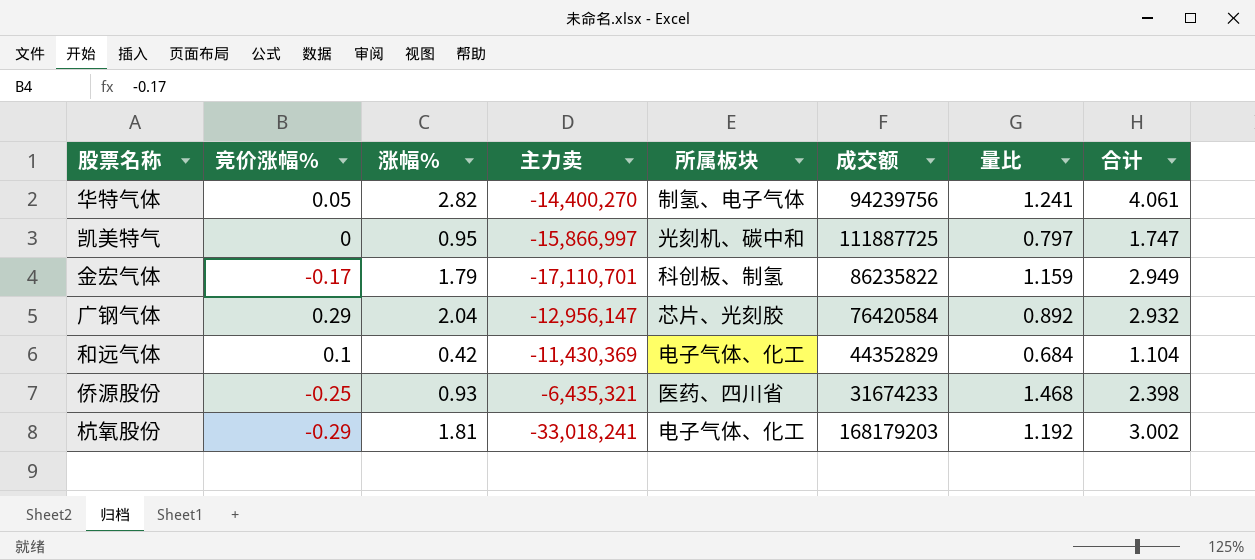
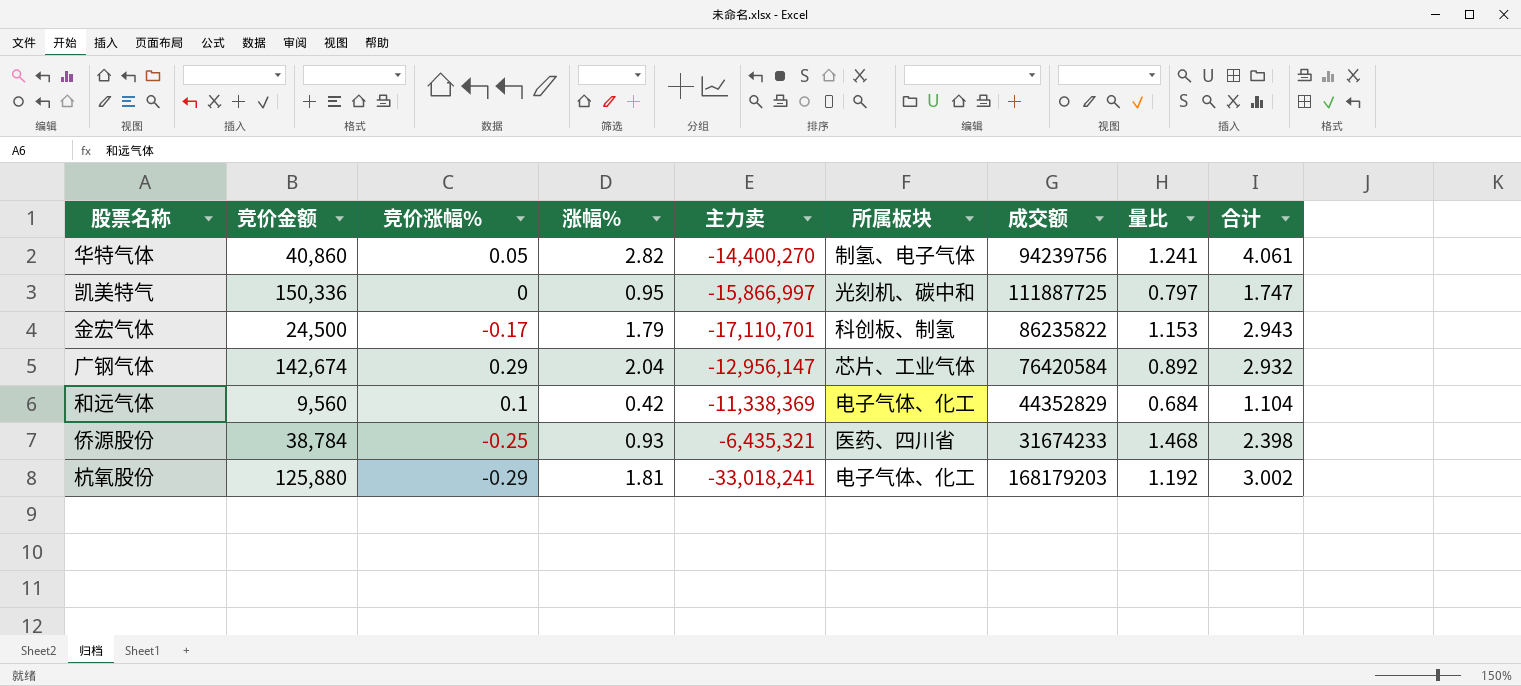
column 竞价金额 | position: none -> 2
金宏气体 | 量比: 1.159 -> 1.153
金宏气体 | 合计: 2.949 -> 2.943
广钢气体 | 所属板块: 芯片、光刻胶 -> 芯片、工业气体
和远气体 | 主力卖: -11,430,369 -> -11,338,369

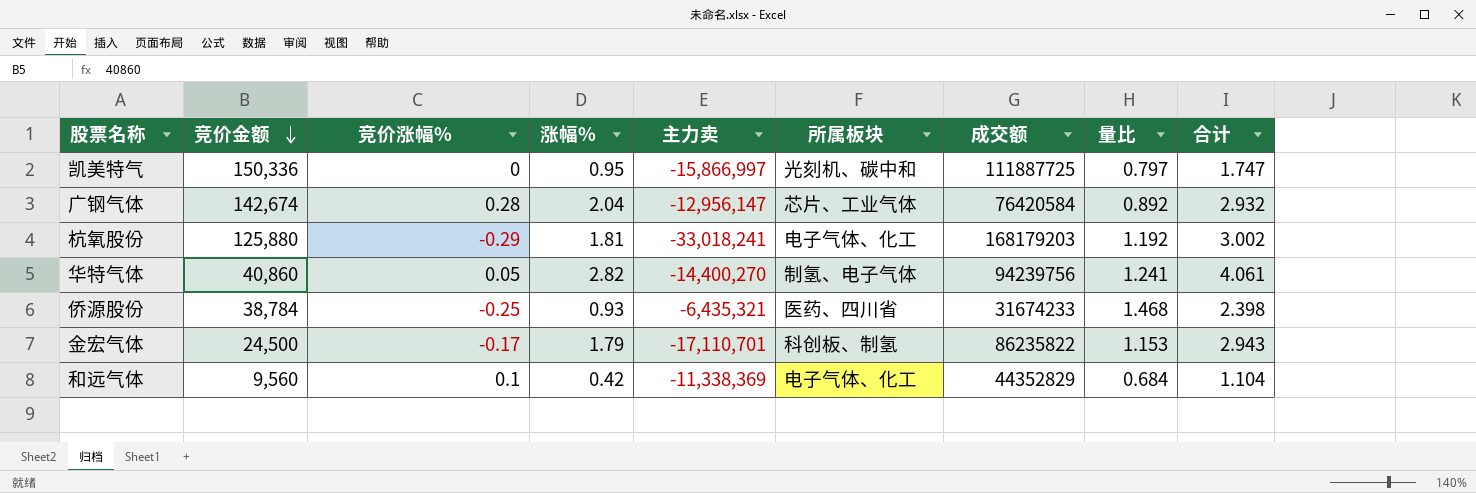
row order: none -> 竞价金额 descending
广钢气体 | 竞价涨幅%: 0.29 -> 0.28

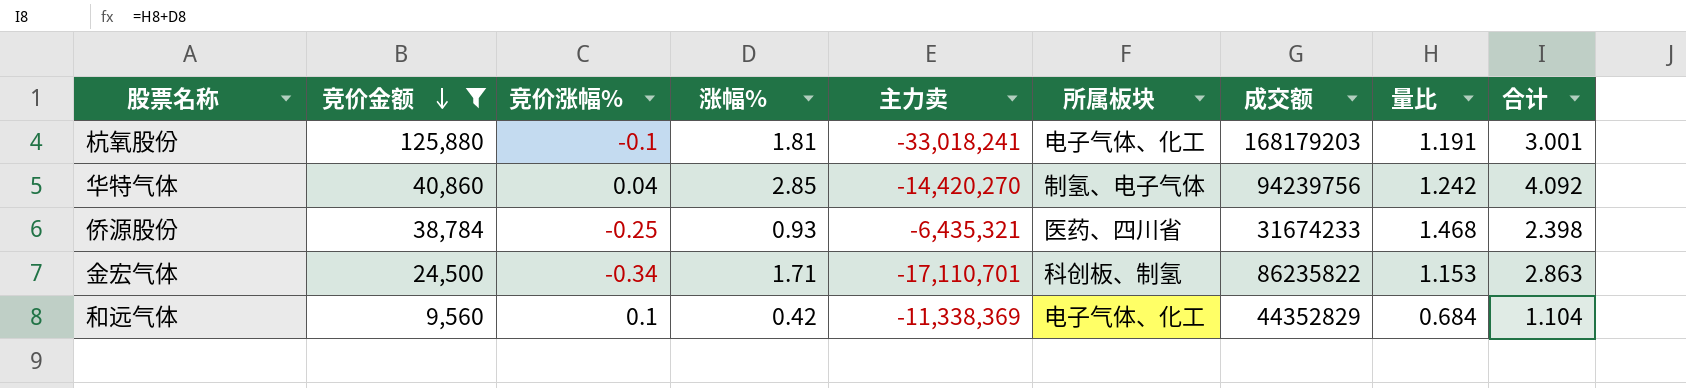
filter: none -> 竞价金额 <= 125,880
杭氧股份 | 竞价涨幅%: -0.29 -> -0.1
杭氧股份 | 量比: 1.192 -> 1.191
杭氧股份 | 合计: 3.002 -> 3.001
华特气体 | 竞价涨幅%: 0.05 -> 0.04
华特气体 | 涨幅%: 2.82 -> 2.85
华特气体 | 主力卖: -14,400,270 -> -14,420,270
华特气体 | 量比: 1.241 -> 1.242
华特气体 | 合计: 4.061 -> 4.092
金宏气体 | 竞价涨幅%: -0.17 -> -0.34
金宏气体 | 涨幅%: 1.79 -> 1.71
金宏气体 | 合计: 2.943 -> 2.863

